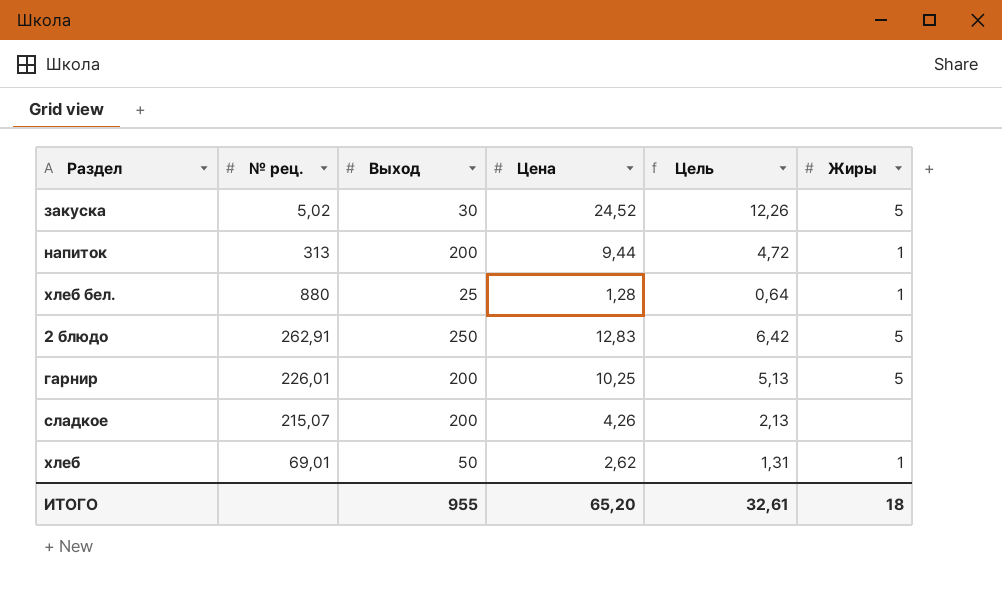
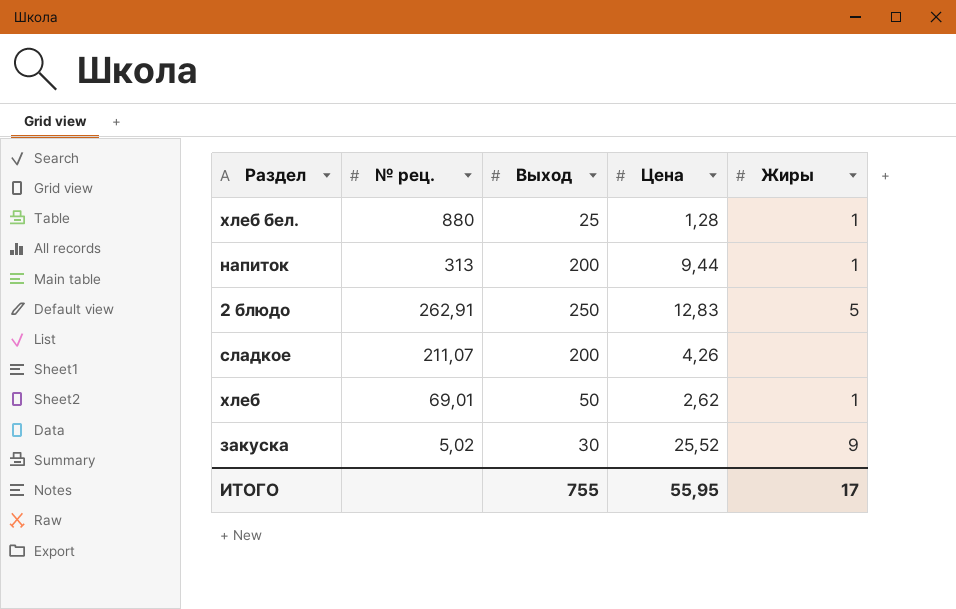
row order: none -> № рец. descending
column Цель | formula: [Цена] * 0,5 -> none
row гарнир: 226,01 | 200 | 10,25 | 5,13 | 5 -> none
сладкое | № рец.: 215,07 -> 211,07
закуска | Цена: 24,52 -> 25,52
закуска | Жиры: 5 -> 9
ИТОГО | Выход: 955 -> 755
ИТОГО | Цена: 65,20 -> 55,95
ИТОГО | Жиры: 18 -> 17

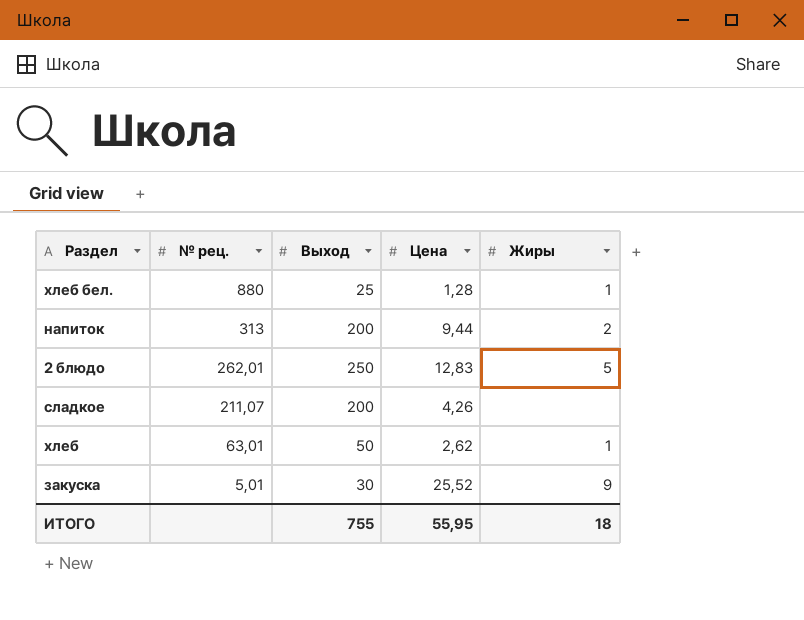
напиток | Жиры: 1 -> 2
2 блюдо | № рец.: 262,91 -> 262,01
хлеб | № рец.: 69,01 -> 63,01
закуска | № рец.: 5,02 -> 5,01
ИТОГО | Жиры: 17 -> 18

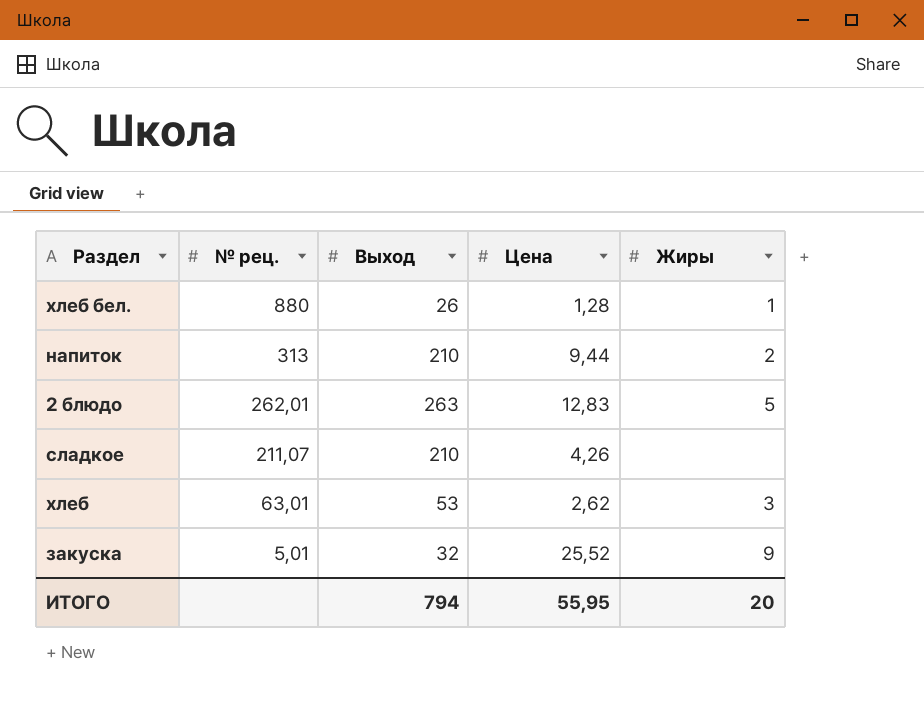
хлеб бел. | Выход: 25 -> 26
напиток | Выход: 200 -> 210
2 блюдо | Выход: 250 -> 263
сладкое | Выход: 200 -> 210
хлеб | Выход: 50 -> 53
хлеб | Жиры: 1 -> 3
закуска | Выход: 30 -> 32
ИТОГО | Выход: 755 -> 794
ИТОГО | Жиры: 18 -> 20

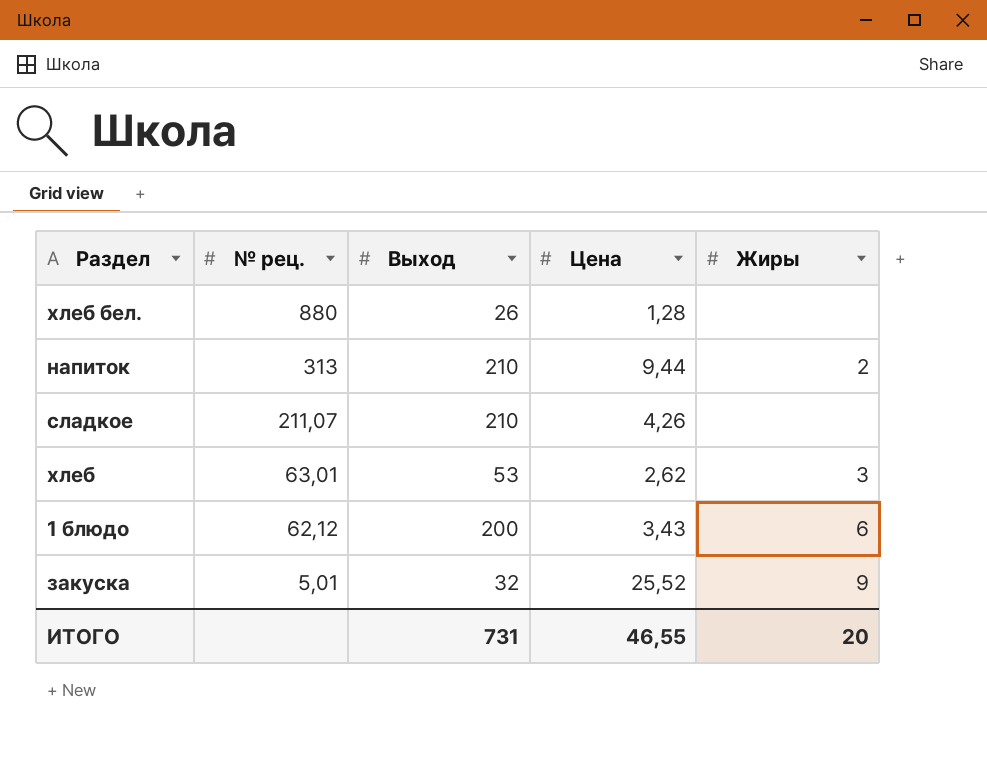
row 2 блюдо: 262,01 | 263 | 12,83 | 5 -> none
хлеб бел. | Жиры: 1 -> none
row 1 блюдо: none -> 62,12 | 200 | 3,43 | 6
ИТОГО | Выход: 794 -> 731
ИТОГО | Цена: 55,95 -> 46,55

